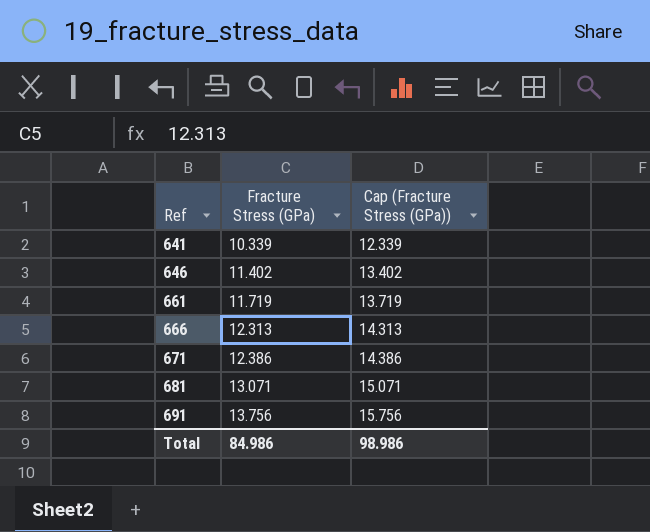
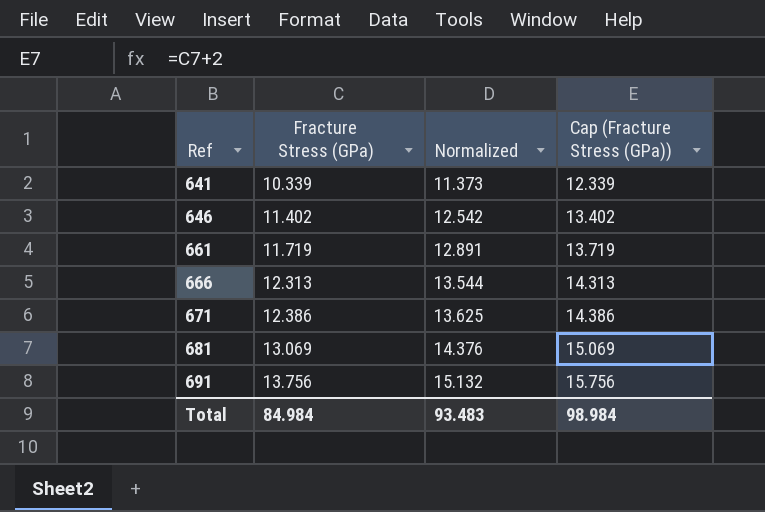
column Normalized | formula: none -> [Fracture Stress (GPa)] * 1.1
681 | Fracture Stress (GPa): 13.071 -> 13.069
681 | Cap (Fracture Stress (GPa)): 15.071 -> 15.069
Total | Fracture Stress (GPa): 84.986 -> 84.984
Total | Cap (Fracture Stress (GPa)): 98.986 -> 98.984

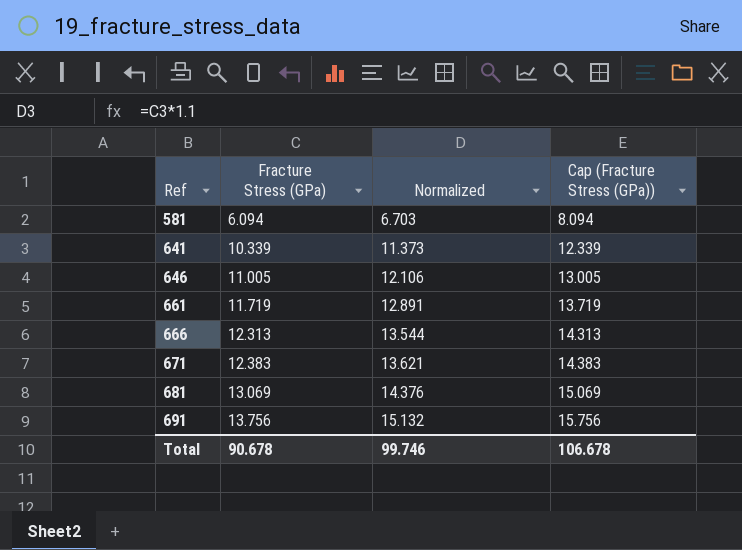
row 581: none -> 6.094 | 6.703 | 8.094
646 | Fracture Stress (GPa): 11.402 -> 11.005
646 | Normalized: 12.542 -> 12.106
646 | Cap (Fracture Stress (GPa)): 13.402 -> 13.005
671 | Fracture Stress (GPa): 12.386 -> 12.383
671 | Normalized: 13.625 -> 13.621
671 | Cap (Fracture Stress (GPa)): 14.386 -> 14.383
Total | Fracture Stress (GPa): 84.984 -> 90.678
Total | Normalized: 93.483 -> 99.746
Total | Cap (Fracture Stress (GPa)): 98.984 -> 106.678

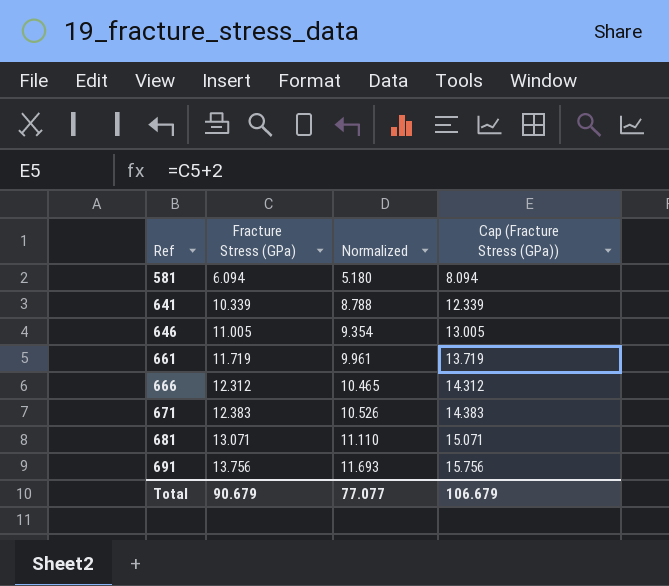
column Normalized | formula: [Fracture Stress (GPa)] * 1.1 -> [Fracture Stress (GPa)] * 0.85
666 | Fracture Stress (GPa): 12.313 -> 12.312
666 | Cap (Fracture Stress (GPa)): 14.313 -> 14.312
681 | Fracture Stress (GPa): 13.069 -> 13.071
681 | Cap (Fracture Stress (GPa)): 15.069 -> 15.071
Total | Fracture Stress (GPa): 90.678 -> 90.679
Total | Normalized: 99.746 -> 77.077
Total | Cap (Fracture Stress (GPa)): 106.678 -> 106.679

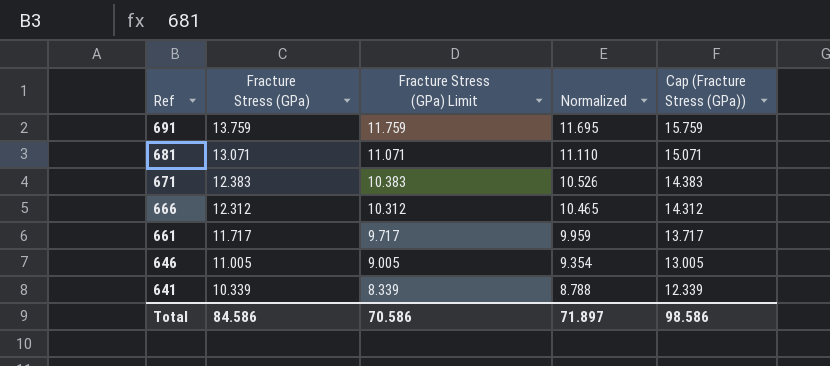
row order: Ref ascending -> Ref descending
column Fracture Stress (GPa) Limit | formula: none -> [Fracture Stress (GPa)] - 2
row 581: 6.094 | 5.180 | 8.094 -> none
691 | Fracture Stress (GPa): 13.756 -> 13.759
691 | Normalized: 11.693 -> 11.695
691 | Cap (Fracture Stress (GPa)): 15.756 -> 15.759
661 | Fracture Stress (GPa): 11.719 -> 11.717
661 | Normalized: 9.961 -> 9.959
661 | Cap (Fracture Stress (GPa)): 13.719 -> 13.717
Total | Fracture Stress (GPa): 90.679 -> 84.586
Total | Normalized: 77.077 -> 71.897
Total | Cap (Fracture Stress (GPa)): 106.679 -> 98.586

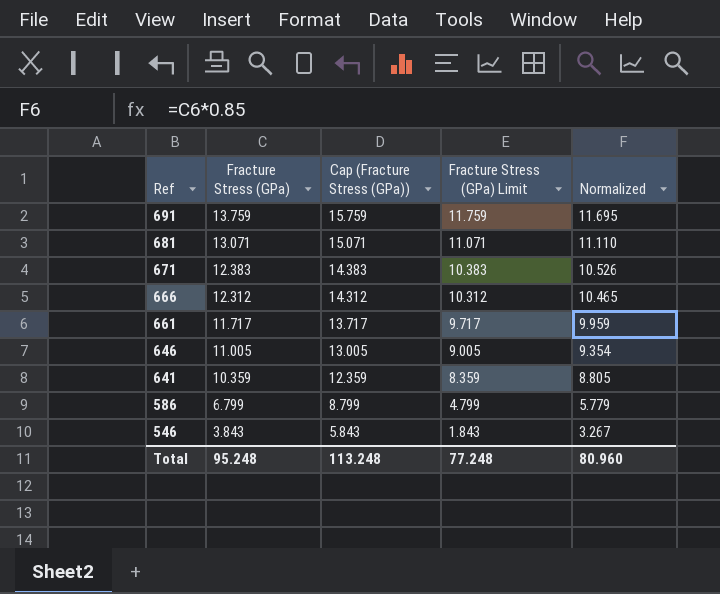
column Cap (Fracture Stress (GPa)) | position: 5 -> 3
641 | Fracture Stress (GPa): 10.339 -> 10.359
641 | Cap (Fracture Stress (GPa)): 12.339 -> 12.359
641 | Fracture Stress (GPa) Limit: 8.339 -> 8.359
641 | Normalized: 8.788 -> 8.805
row 586: none -> 6.799 | 8.799 | 4.799 | 5.779
row 546: none -> 3.843 | 5.843 | 1.843 | 3.267
Total | Fracture Stress (GPa): 84.586 -> 95.248
Total | Cap (Fracture Stress (GPa)): 98.586 -> 113.248
Total | Fracture Stress (GPa) Limit: 70.586 -> 77.248
Total | Normalized: 71.897 -> 80.960

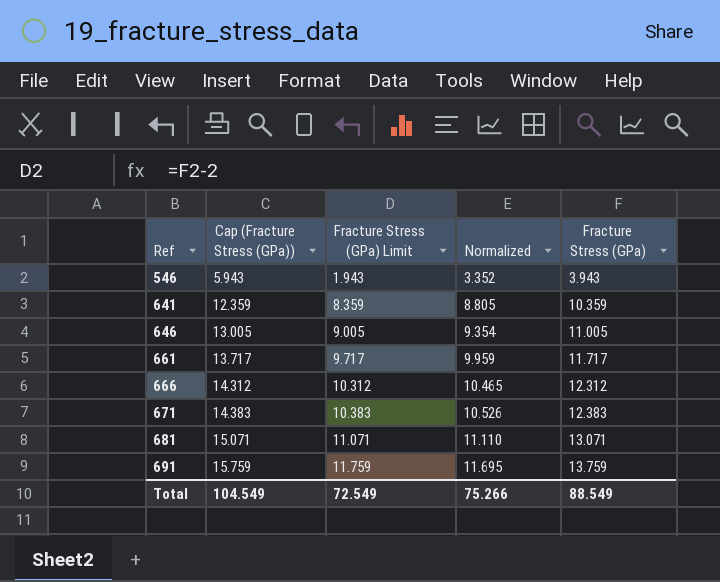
row order: Ref descending -> Ref ascending
column Fracture Stress (GPa) | position: 2 -> 5
row 586: 6.799 | 8.799 | 4.799 | 5.779 -> none
546 | Cap (Fracture Stress (GPa)): 5.843 -> 5.943
546 | Fracture Stress (GPa) Limit: 1.843 -> 1.943
546 | Normalized: 3.267 -> 3.352
546 | Fracture Stress (GPa): 3.843 -> 3.943
Total | Cap (Fracture Stress (GPa)): 113.248 -> 104.549
Total | Fracture Stress (GPa) Limit: 77.248 -> 72.549
Total | Normalized: 80.960 -> 75.266
Total | Fracture Stress (GPa): 95.248 -> 88.549

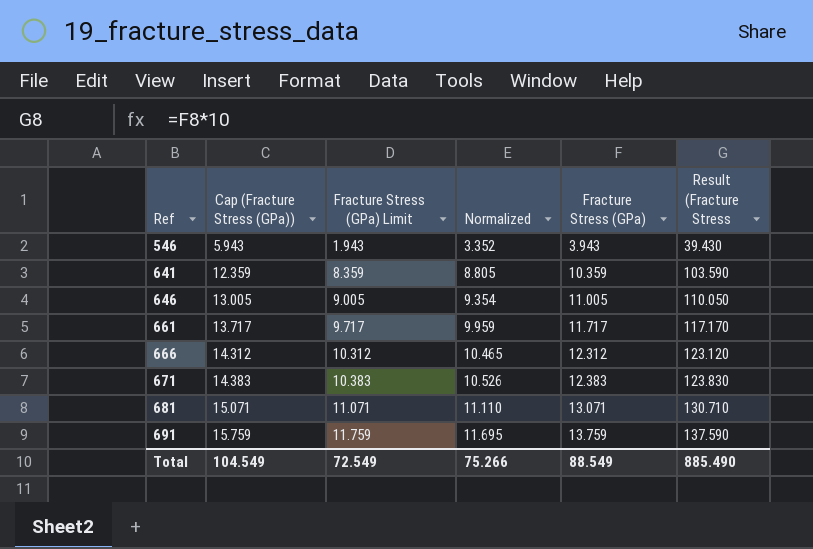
column Result (Fracture Stress | formula: none -> [Fracture Stress (GPa)] * 10

